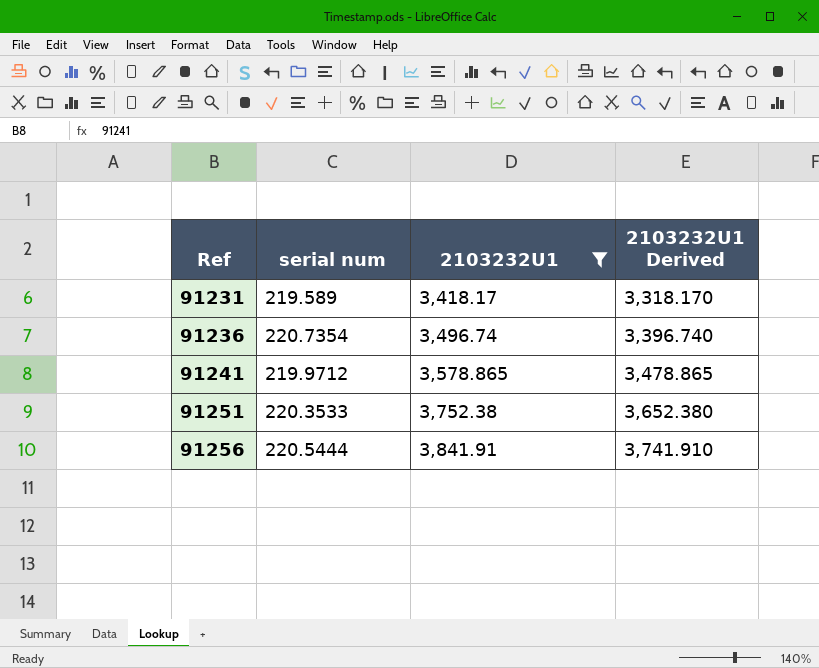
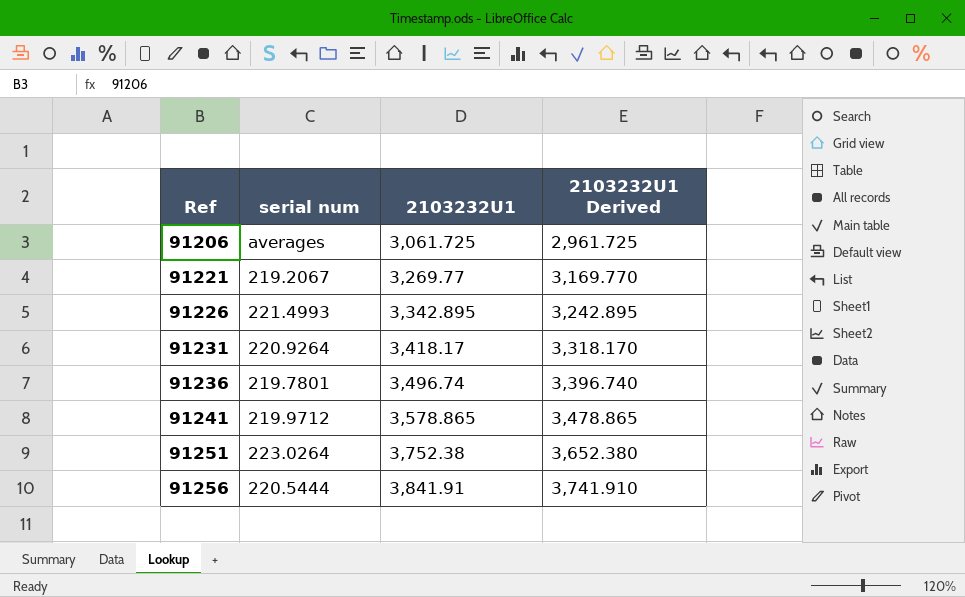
filter: 2103232U1 >= 3,418.17 -> none
91231 | serial num: 219.589 -> 220.9264
91236 | serial num: 220.7354 -> 219.7801
91251 | serial num: 220.3533 -> 223.0264

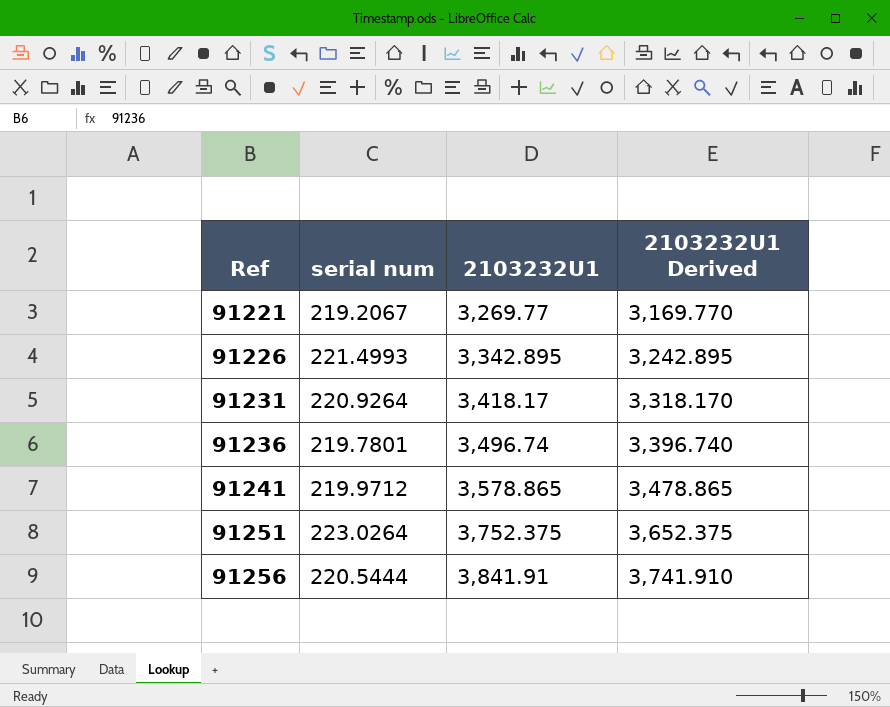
row 91206: averages | 3,061.725 | 2,961.725 -> none
91251 | 2103232U1: 3,752.38 -> 3,752.375
91251 | 2103232U1 Derived: 3,652.380 -> 3,652.375

